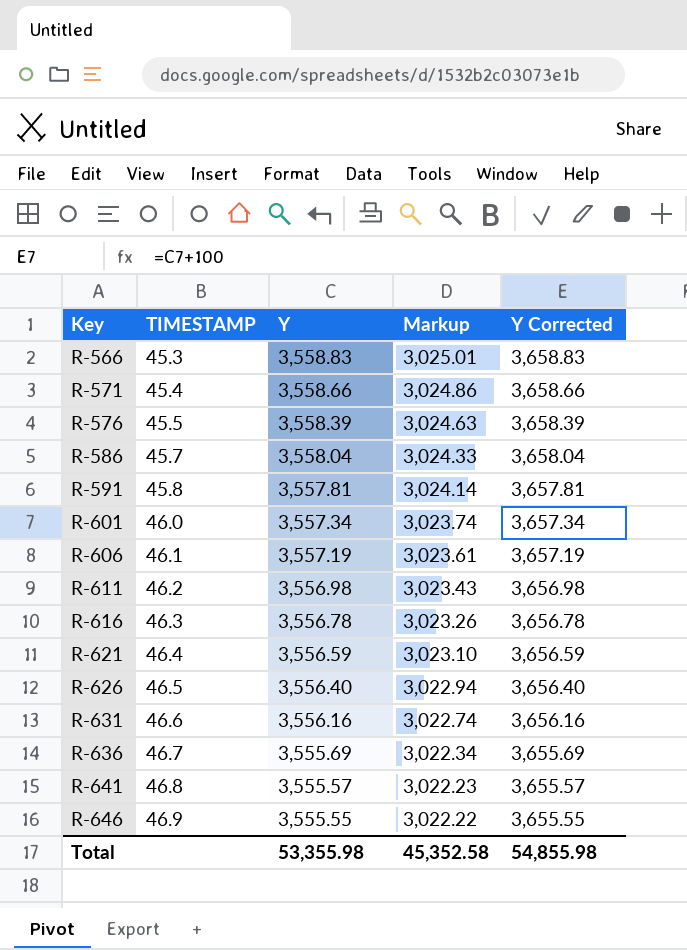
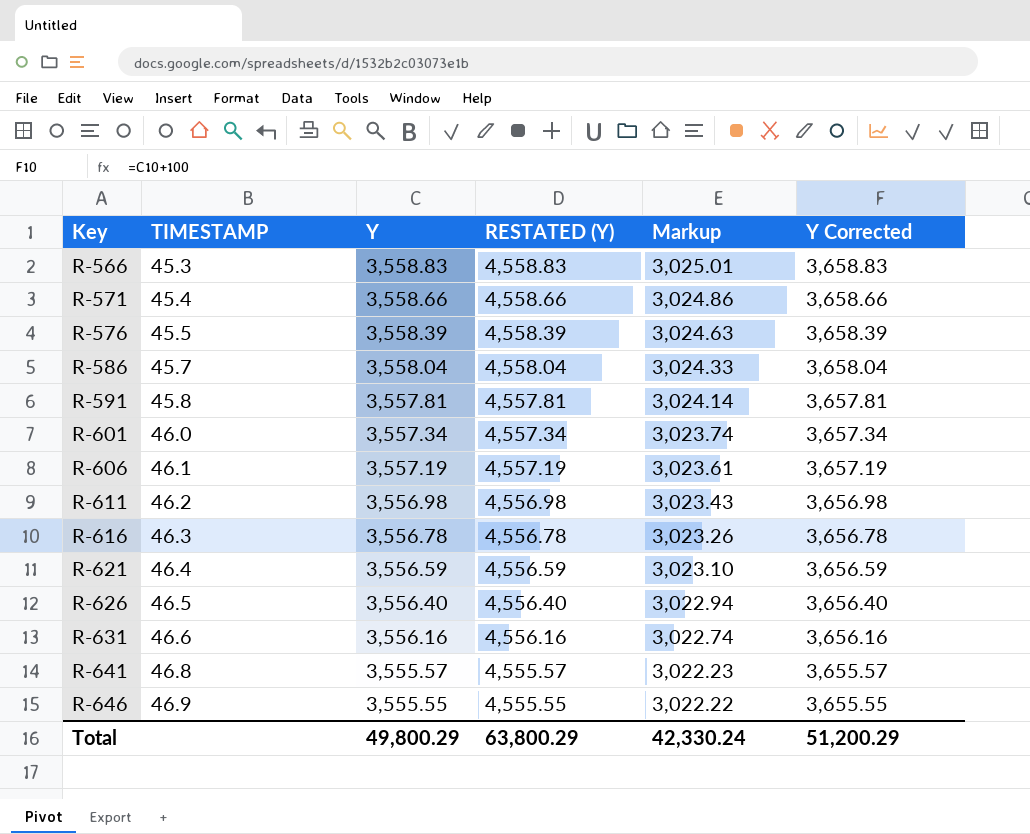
column RESTATED (Y) | formula: none -> [Y] + 1000
row R-636: 46.7 | 3,555.69 | 3,022.34 | 3,655.69 -> none
Total | Y: 53,355.98 -> 49,800.29
Total | Markup: 45,352.58 -> 42,330.24
Total | Y Corrected: 54,855.98 -> 51,200.29

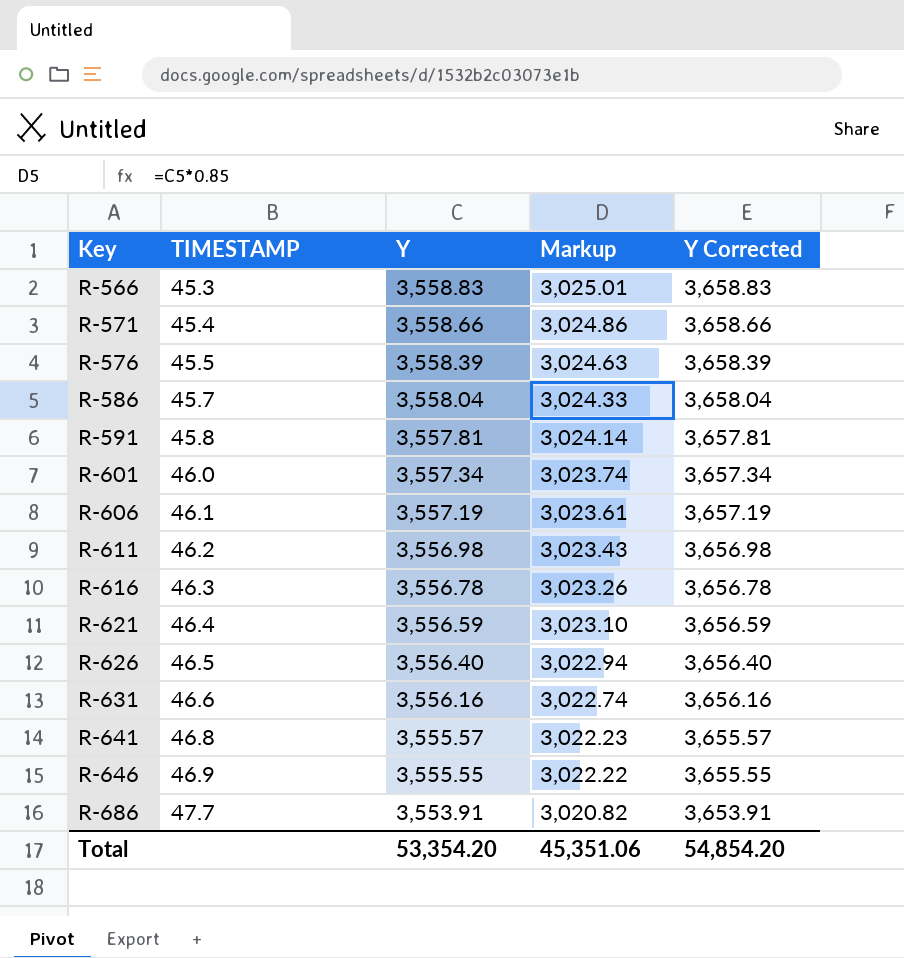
column RESTATED (Y) | formula: [Y] + 1000 -> none
row R-686: none -> 47.7 | 3,553.91 | 3,020.82 | 3,653.91
Total | Y: 49,800.29 -> 53,354.20
Total | Markup: 42,330.24 -> 45,351.06
Total | Y Corrected: 51,200.29 -> 54,854.20

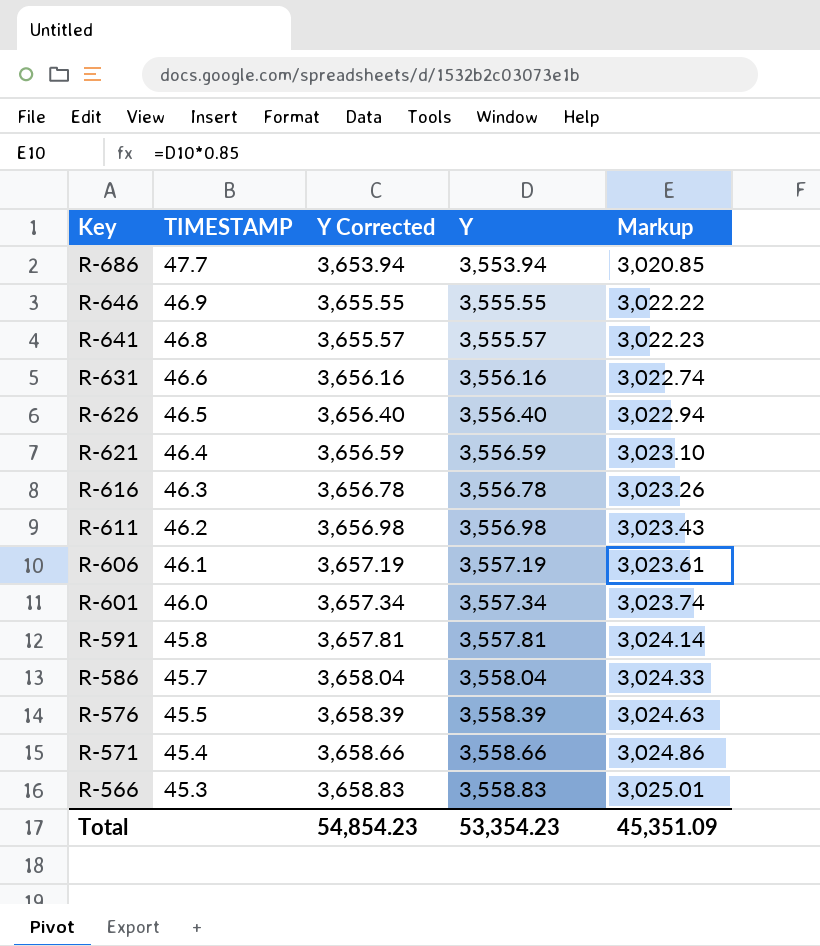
row order: Key ascending -> Key descending
column Y Corrected | position: 5 -> 3
R-686 | Y Corrected: 3,653.91 -> 3,653.94
R-686 | Y: 3,553.91 -> 3,553.94
R-686 | Markup: 3,020.82 -> 3,020.85
Total | Y Corrected: 54,854.20 -> 54,854.23
Total | Y: 53,354.20 -> 53,354.23
Total | Markup: 45,351.06 -> 45,351.09

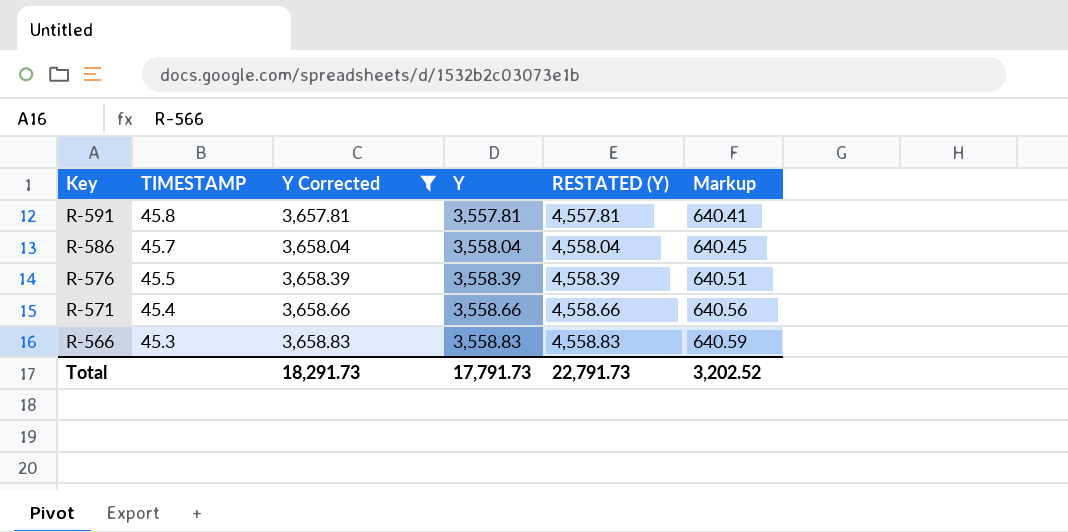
filter: none -> Y Corrected >= 3,657.81
column RESTATED (Y) | formula: none -> [Y] + 1000
column Markup | formula: [Y] * 0.85 -> [Y] * 0.18
Total | Y Corrected: 54,854.23 -> 18,291.73
Total | Y: 53,354.23 -> 17,791.73
Total | Markup: 45,351.09 -> 3,202.52

